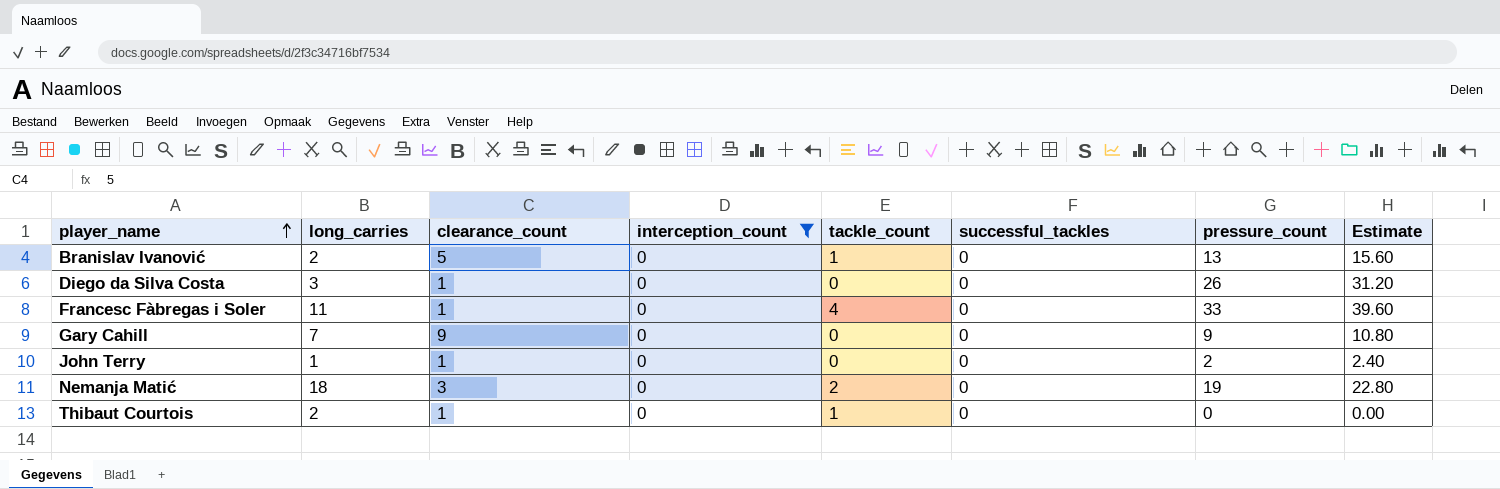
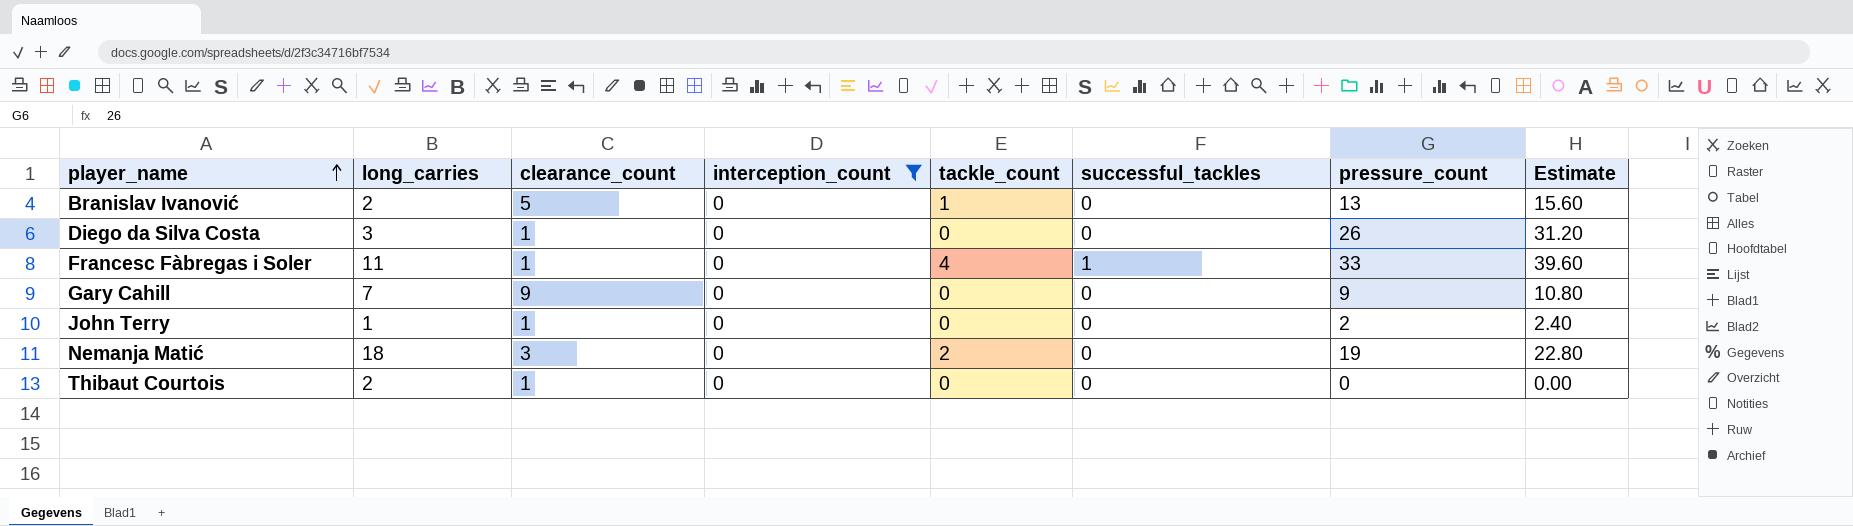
Francesc Fàbregas i Soler | successful_tackles: 0 -> 1
Thibaut Courtois | tackle_count: 1 -> 0

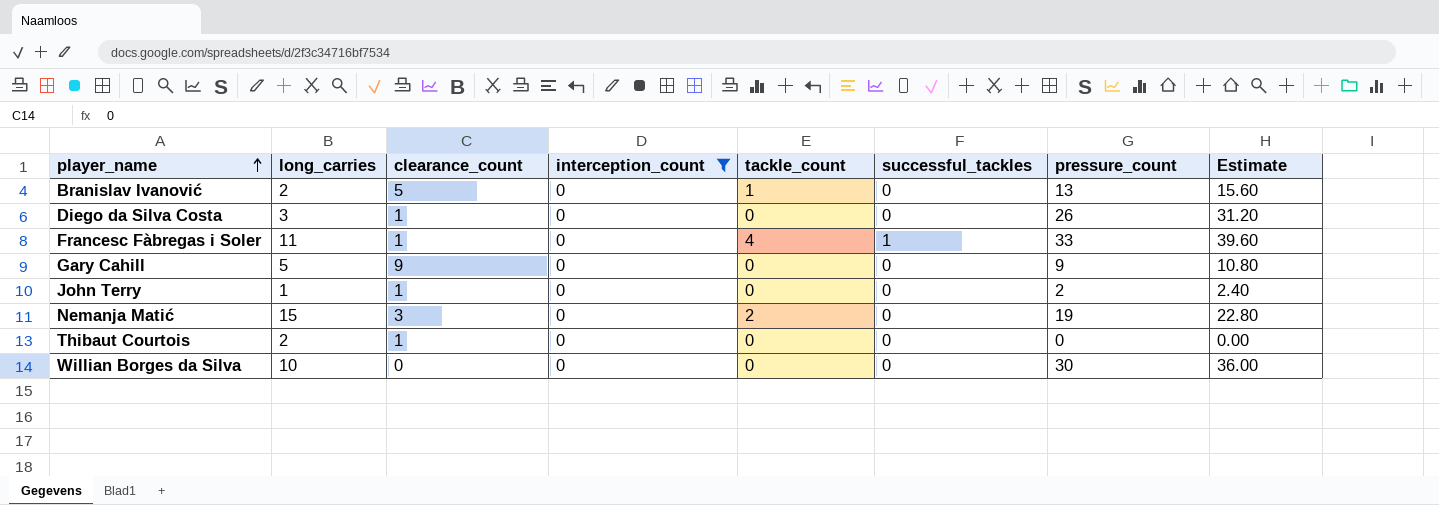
Gary Cahill | long_carries: 7 -> 5
Nemanja Matić | long_carries: 18 -> 15
row Willian Borges da Silva: none -> 10 | 0 | 0 | 0 | 0 | 30 | 36.00

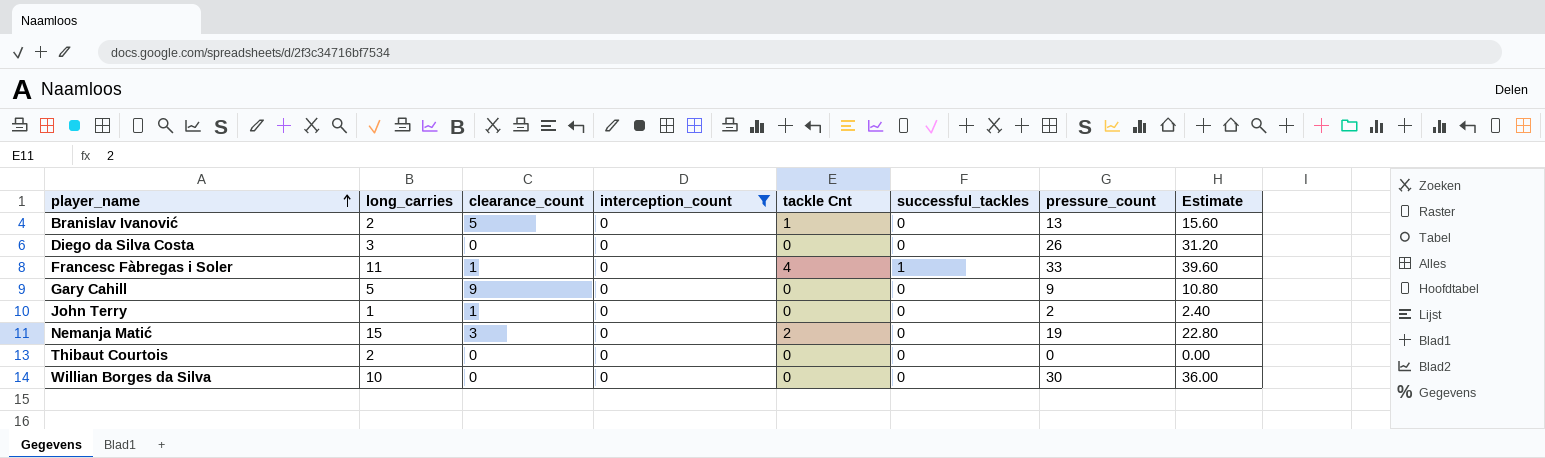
column name: tackle_count -> tackle Cnt
Diego da Silva Costa | clearance_count: 1 -> 0
Thibaut Courtois | clearance_count: 1 -> 0

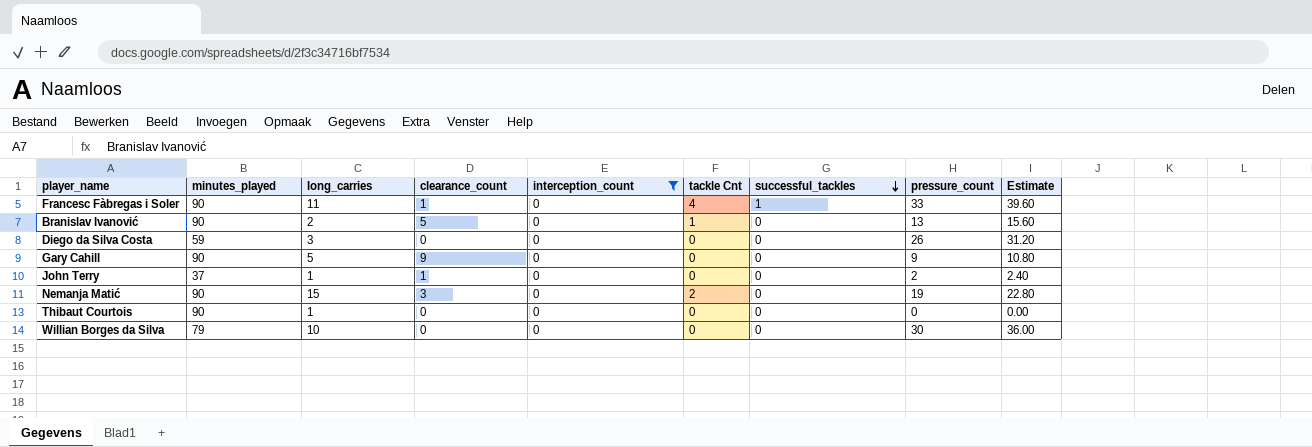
row order: player_name ascending -> successful_tackles descending
column minutes_played | position: none -> 2
Thibaut Courtois | long_carries: 2 -> 1

